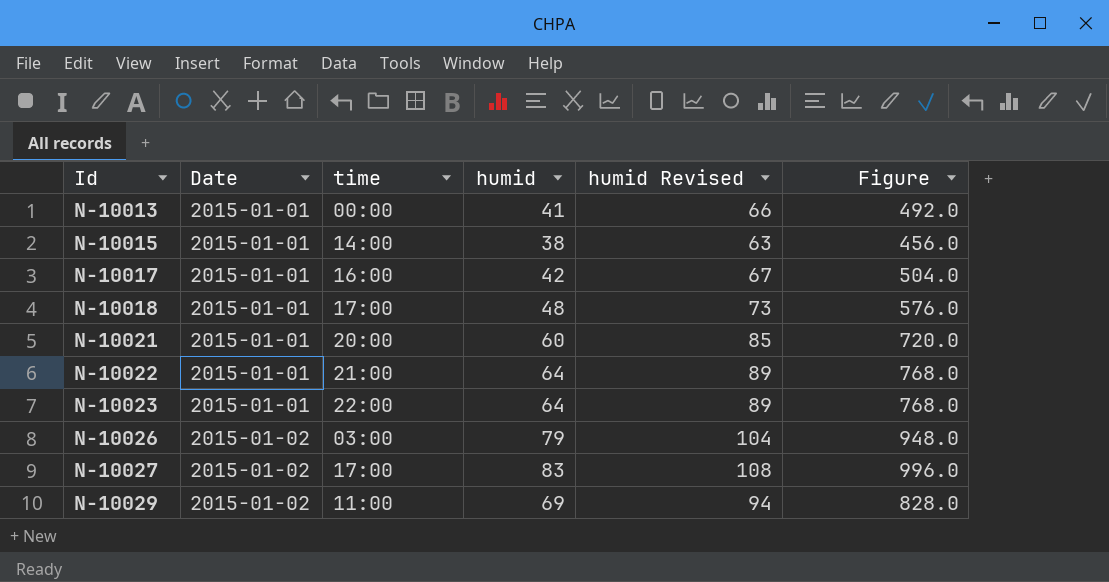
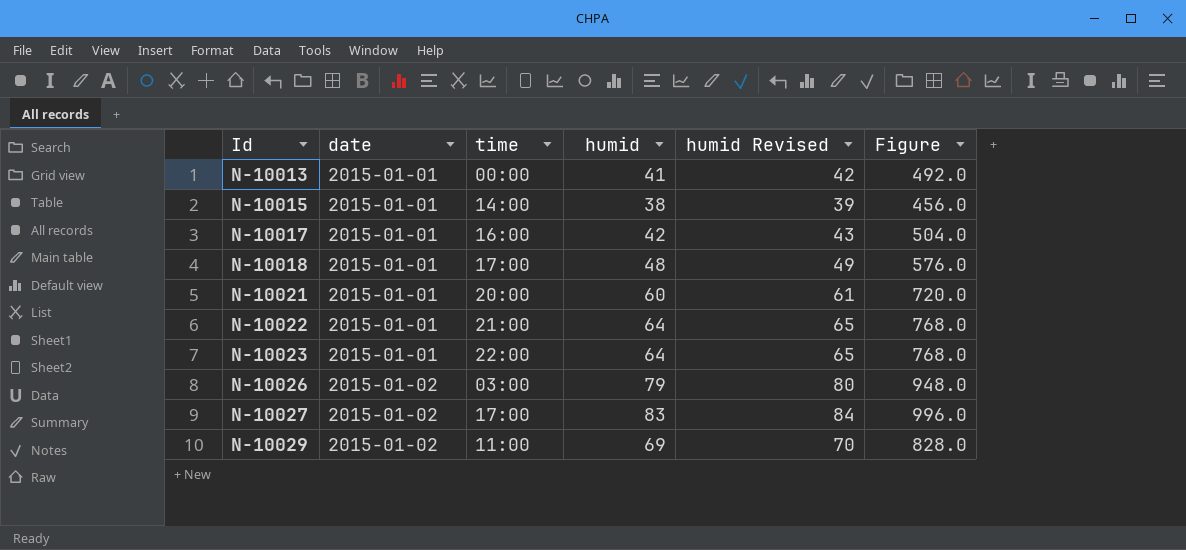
column name: Date -> date
column humid Revised | formula: [humid] + 25 -> [humid] + 1

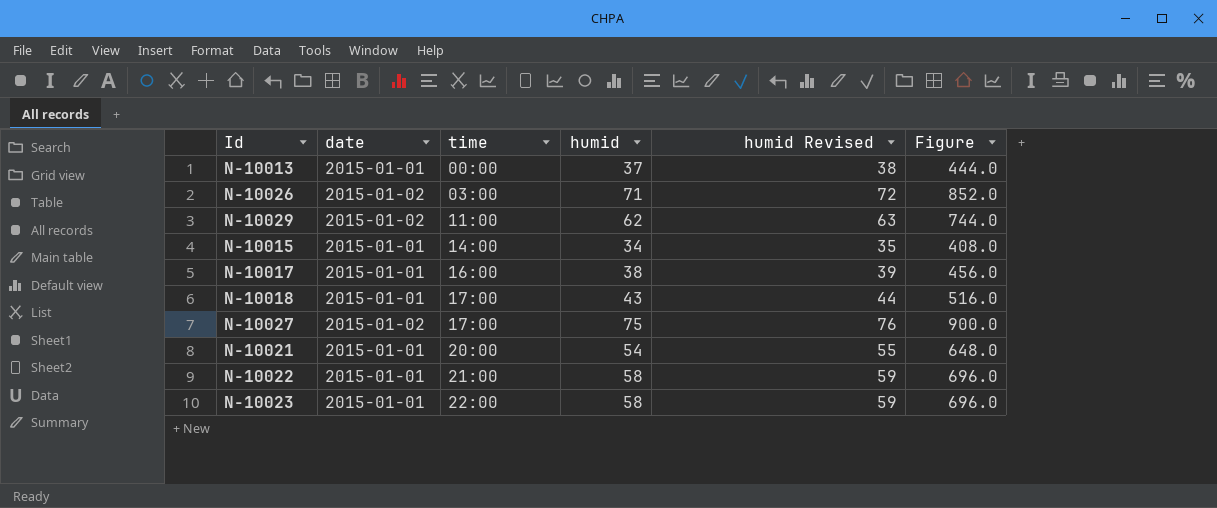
row order: Id ascending -> time ascending
N-10013 | humid: 41 -> 37
N-10013 | humid Revised: 42 -> 38
N-10013 | Figure: 492.0 -> 444.0
N-10026 | humid: 79 -> 71
N-10026 | humid Revised: 80 -> 72
N-10026 | Figure: 948.0 -> 852.0
N-10029 | humid: 69 -> 62
N-10029 | humid Revised: 70 -> 63
N-10029 | Figure: 828.0 -> 744.0
N-10015 | humid: 38 -> 34
N-10015 | humid Revised: 39 -> 35
N-10015 | Figure: 456.0 -> 408.0
N-10017 | humid: 42 -> 38
N-10017 | humid Revised: 43 -> 39
N-10017 | Figure: 504.0 -> 456.0
N-10018 | humid: 48 -> 43
N-10018 | humid Revised: 49 -> 44
N-10018 | Figure: 576.0 -> 516.0
N-10027 | humid: 83 -> 75
N-10027 | humid Revised: 84 -> 76
N-10027 | Figure: 996.0 -> 900.0
N-10021 | humid: 60 -> 54
N-10021 | humid Revised: 61 -> 55
N-10021 | Figure: 720.0 -> 648.0
N-10022 | humid: 64 -> 58
N-10022 | humid Revised: 65 -> 59
N-10022 | Figure: 768.0 -> 696.0
N-10023 | humid: 64 -> 58
N-10023 | humid Revised: 65 -> 59
N-10023 | Figure: 768.0 -> 696.0

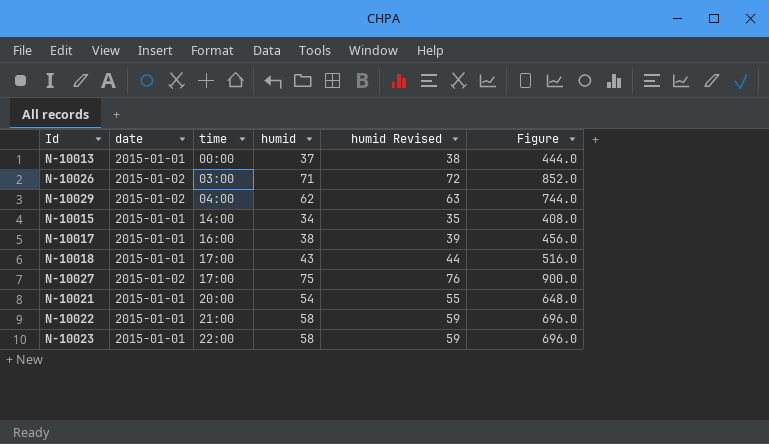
N-10029 | time: 11:00 -> 04:00

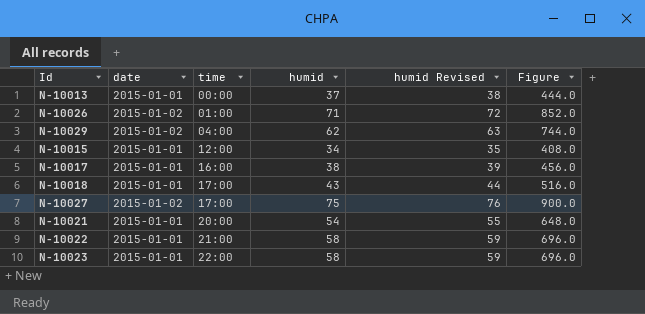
N-10026 | time: 03:00 -> 01:00
N-10015 | time: 14:00 -> 12:00

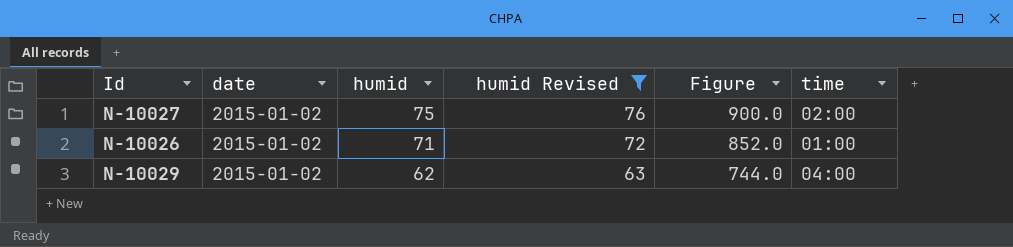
filter: none -> humid Revised >= 63
row order: time ascending -> humid descending
column time | position: 3 -> 6
N-10027 | time: 17:00 -> 02:00

